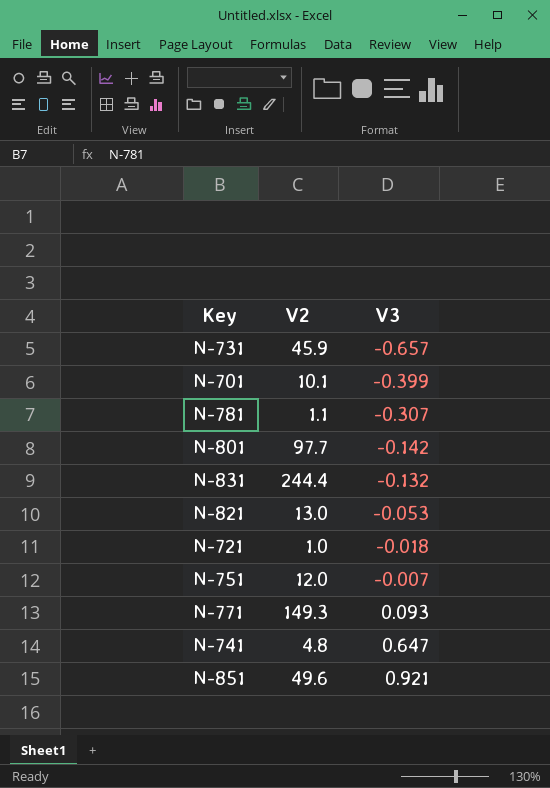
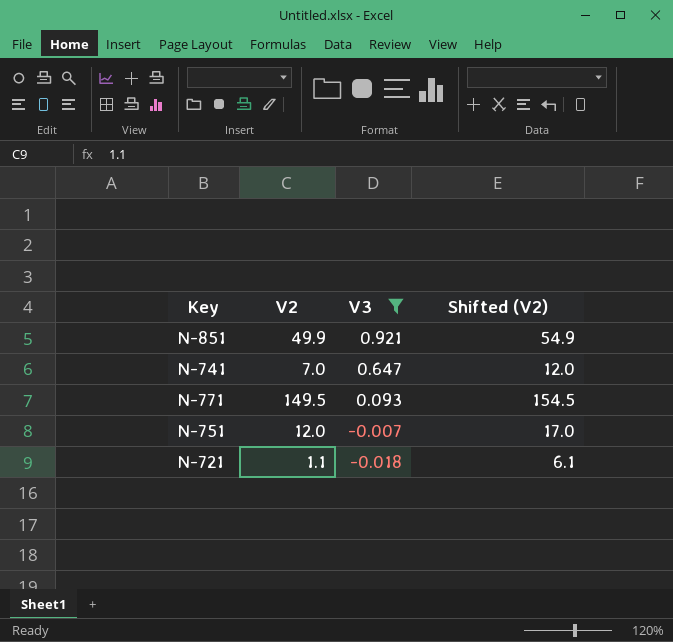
filter: none -> V3 >= -0.018
row order: V3 ascending -> V3 descending
column Shifted (V2) | formula: none -> [V2] + 5
N-851 | V2: 49.6 -> 49.9
N-741 | V2: 4.8 -> 7.0
N-771 | V2: 149.3 -> 149.5
N-721 | V2: 1.0 -> 1.1

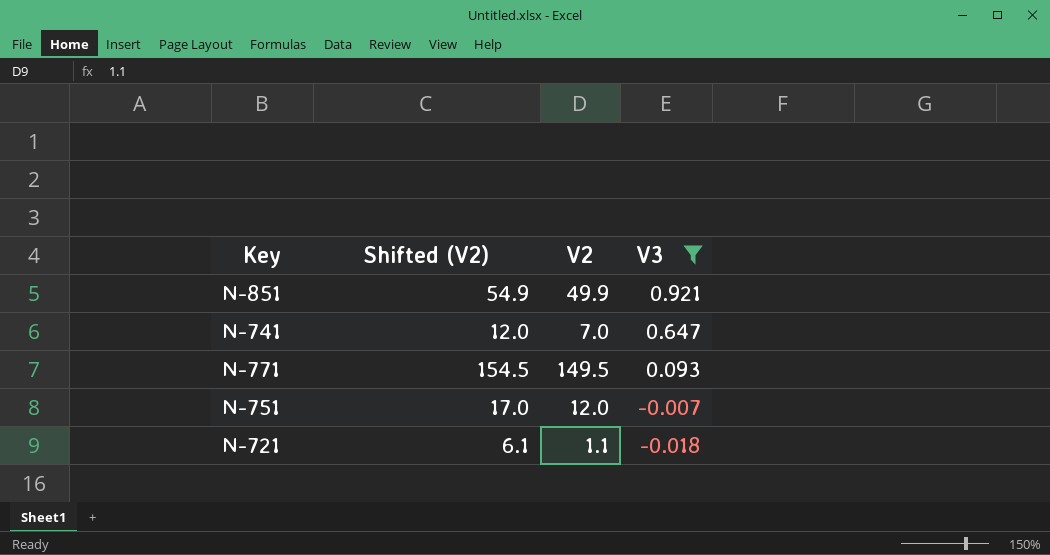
column Shifted (V2) | position: 4 -> 2

